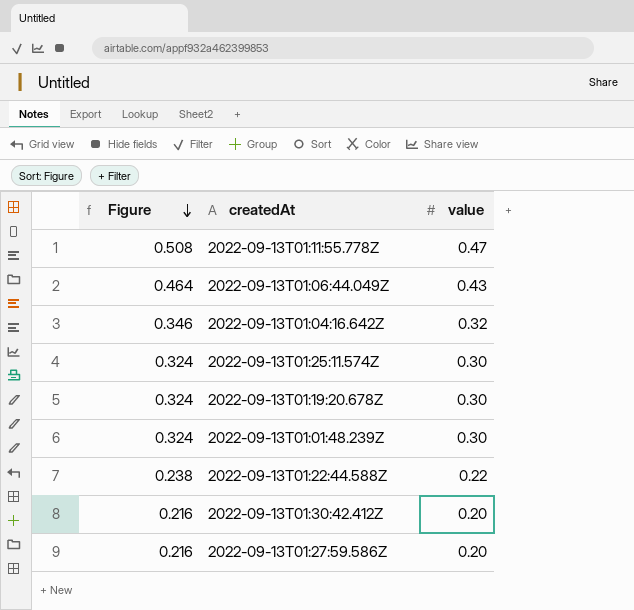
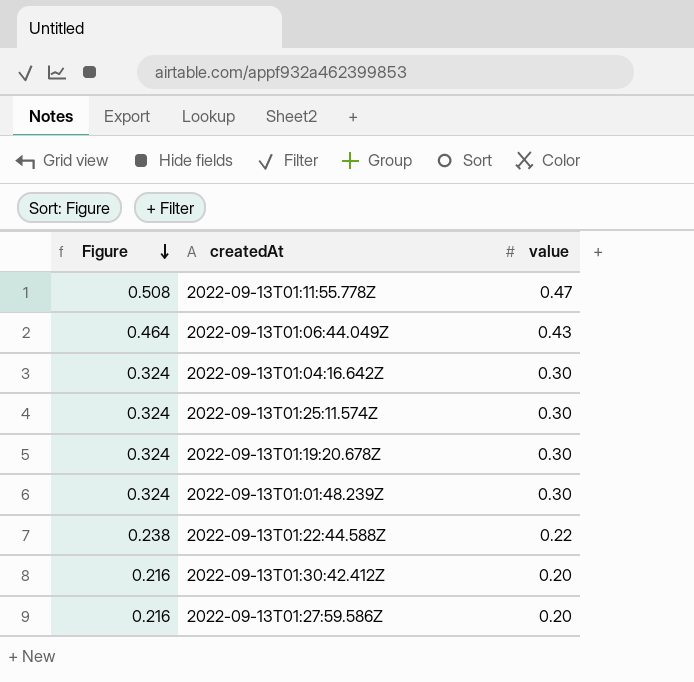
2022-09-13T01:04:16.642Z | Figure: 0.346 -> 0.324
2022-09-13T01:04:16.642Z | value: 0.32 -> 0.30

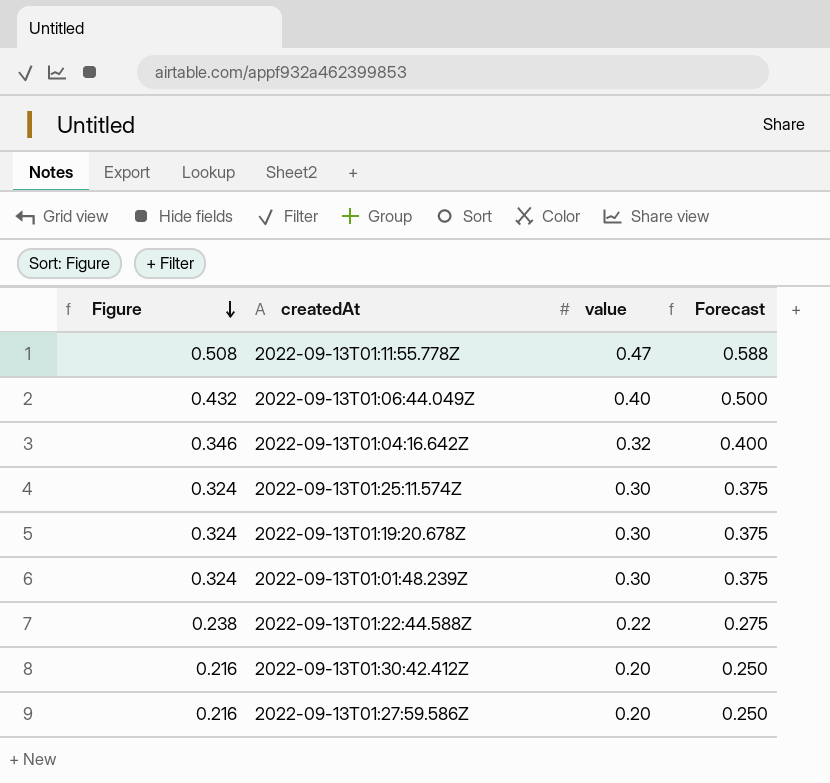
column Forecast | formula: none -> [value] * 1.25
2022-09-13T01:06:44.049Z | Figure: 0.464 -> 0.432
2022-09-13T01:06:44.049Z | value: 0.43 -> 0.40
2022-09-13T01:04:16.642Z | Figure: 0.324 -> 0.346
2022-09-13T01:04:16.642Z | value: 0.30 -> 0.32

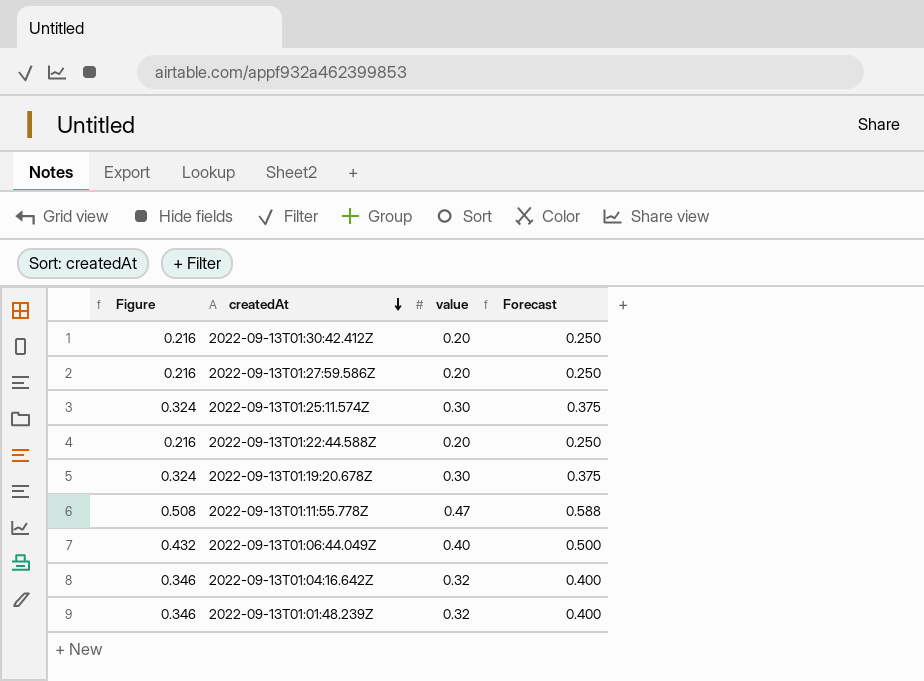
row order: Figure descending -> createdAt descending
2022-09-13T01:22:44.588Z | Figure: 0.238 -> 0.216
2022-09-13T01:22:44.588Z | value: 0.22 -> 0.20
2022-09-13T01:22:44.588Z | Forecast: 0.275 -> 0.250
2022-09-13T01:01:48.239Z | Figure: 0.324 -> 0.346
2022-09-13T01:01:48.239Z | value: 0.30 -> 0.32
2022-09-13T01:01:48.239Z | Forecast: 0.375 -> 0.400

